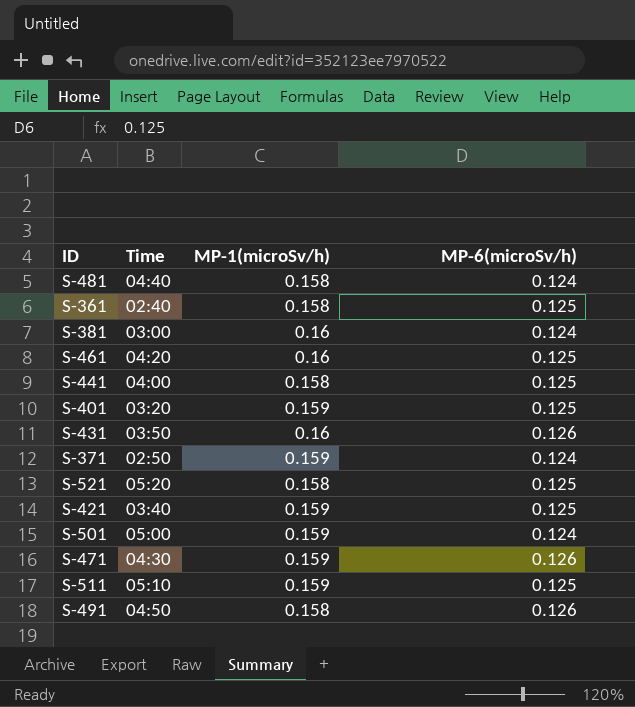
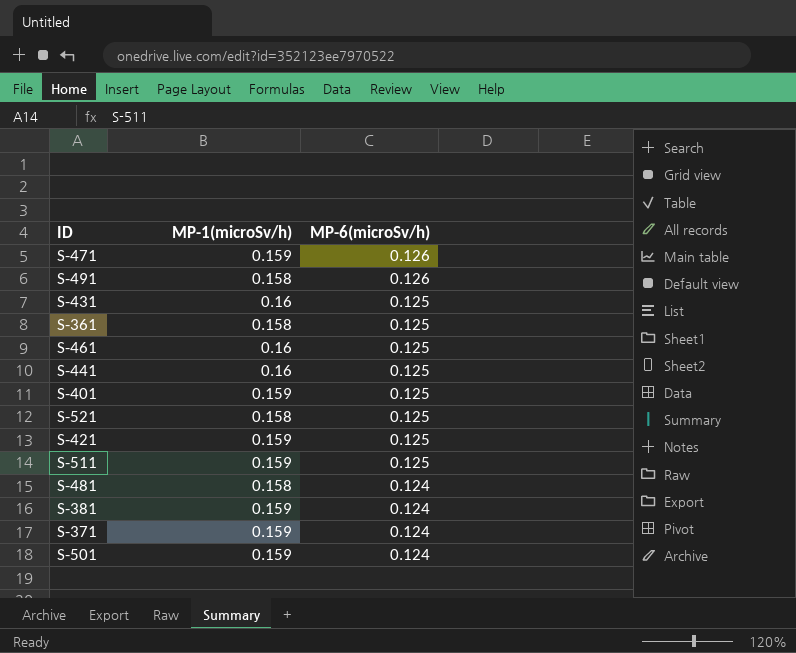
row order: none -> MP-6(microSv/h) descending
column Time | position: 2 -> none
S-431 | MP-6(microSv/h): 0.126 -> 0.125
S-441 | MP-1(microSv/h): 0.158 -> 0.16
S-381 | MP-1(microSv/h): 0.16 -> 0.159

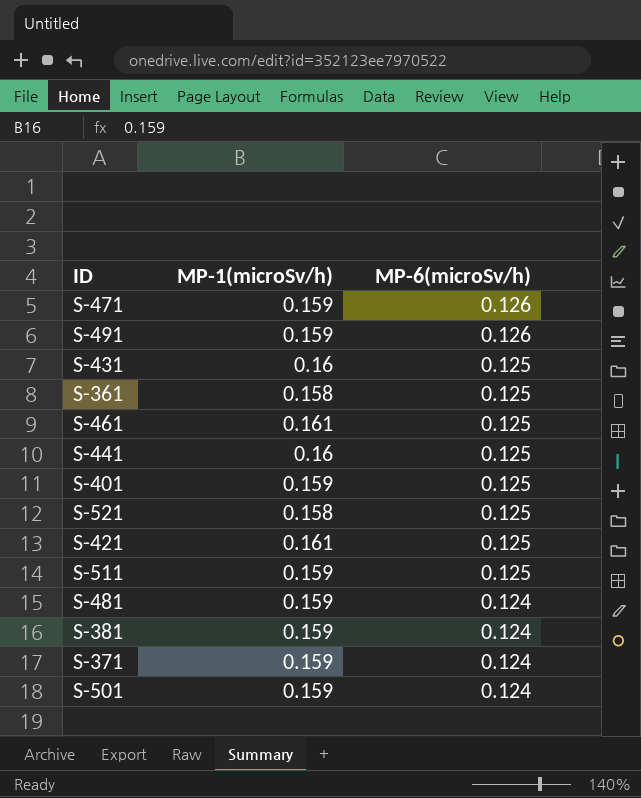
S-491 | MP-1(microSv/h): 0.158 -> 0.159
S-461 | MP-1(microSv/h): 0.16 -> 0.161
S-421 | MP-1(microSv/h): 0.159 -> 0.161
S-481 | MP-1(microSv/h): 0.158 -> 0.159

